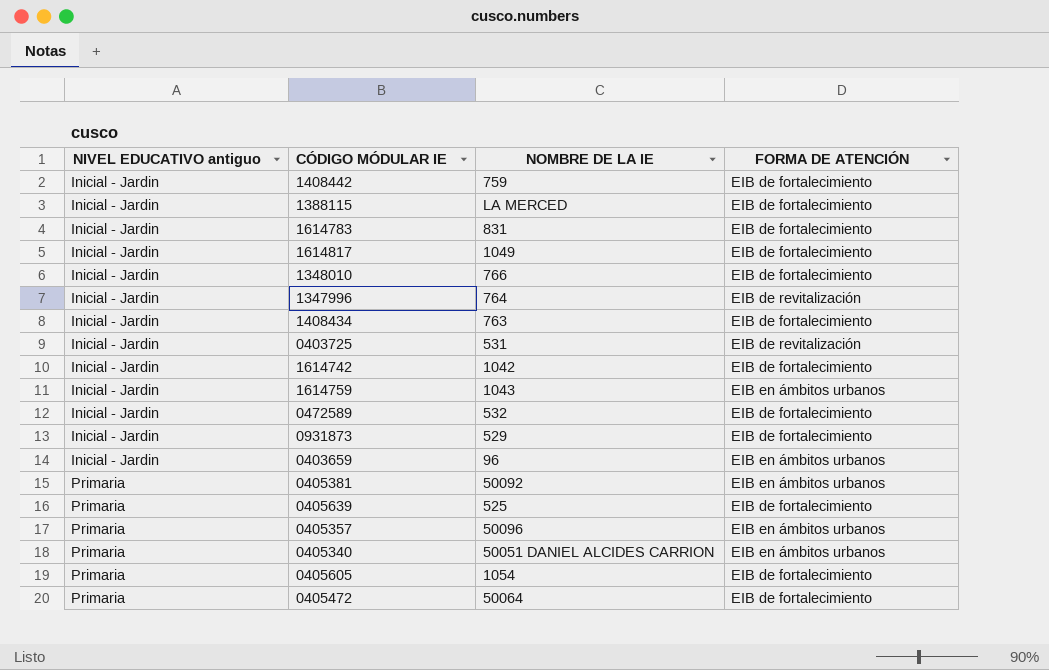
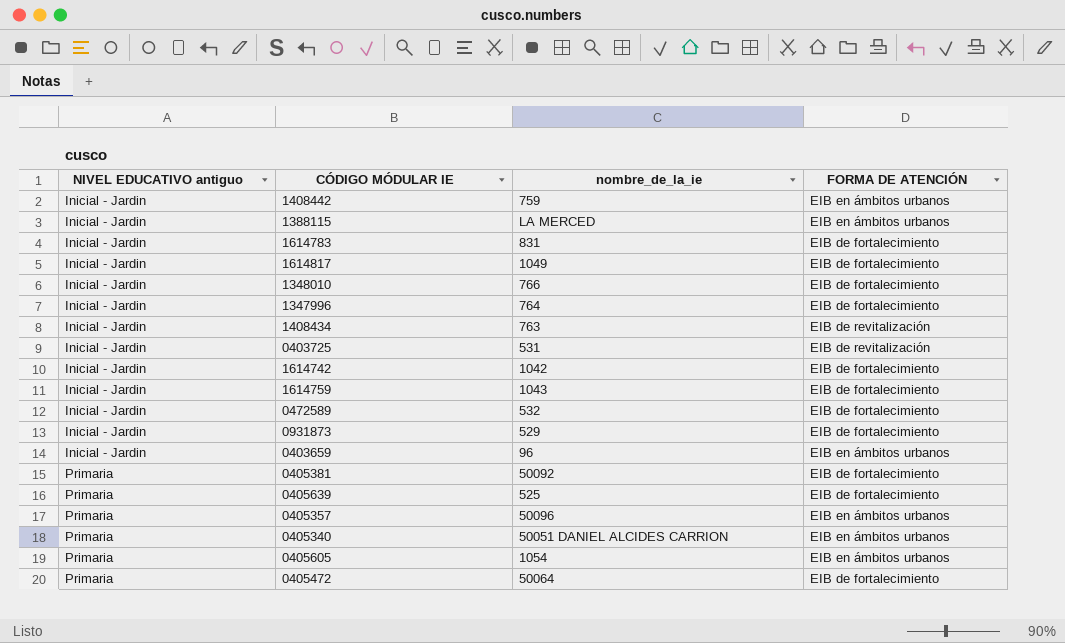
column name: NOMBRE DE LA IE -> nombre_de_la_ie
1408442 | FORMA DE ATENCIÓN: EIB de fortalecimiento -> EIB en ámbitos urbanos
1388115 | FORMA DE ATENCIÓN: EIB de fortalecimiento -> EIB en ámbitos urbanos
1347996 | FORMA DE ATENCIÓN: EIB de revitalización -> EIB de fortalecimiento
1408434 | FORMA DE ATENCIÓN: EIB de fortalecimiento -> EIB de revitalización
1614759 | FORMA DE ATENCIÓN: EIB en ámbitos urbanos -> EIB de fortalecimiento
0405381 | FORMA DE ATENCIÓN: EIB en ámbitos urbanos -> EIB de fortalecimiento
0405605 | FORMA DE ATENCIÓN: EIB de fortalecimiento -> EIB en ámbitos urbanos

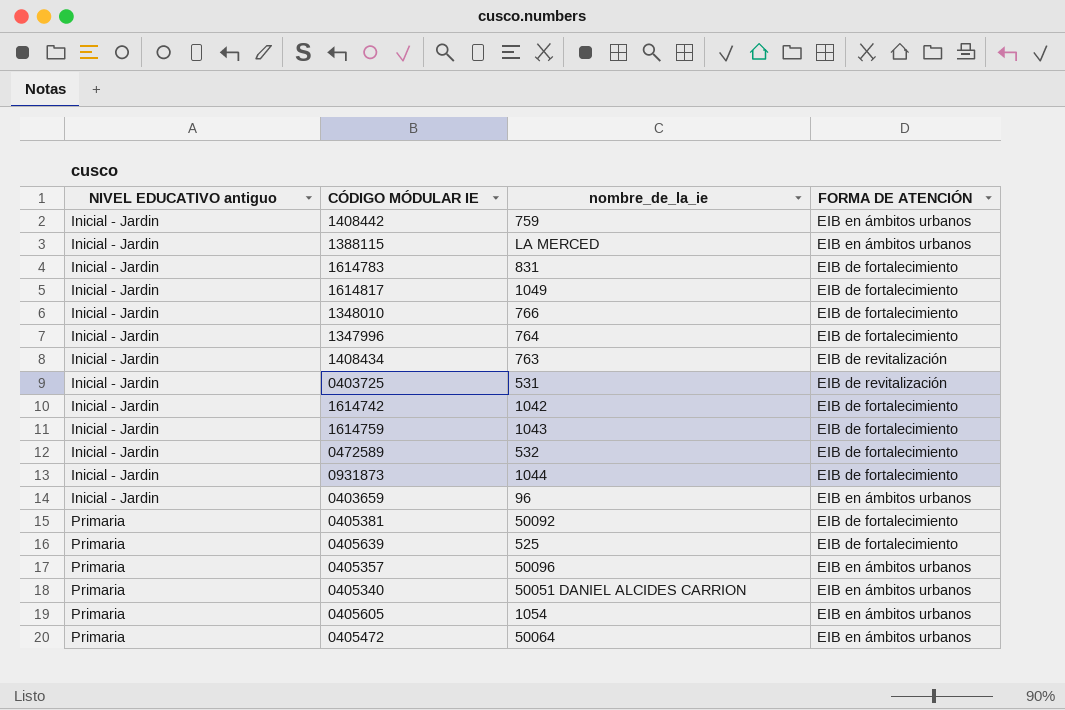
0931873 | nombre_de_la_ie: 529 -> 1044
0405472 | FORMA DE ATENCIÓN: EIB de fortalecimiento -> EIB en ámbitos urbanos

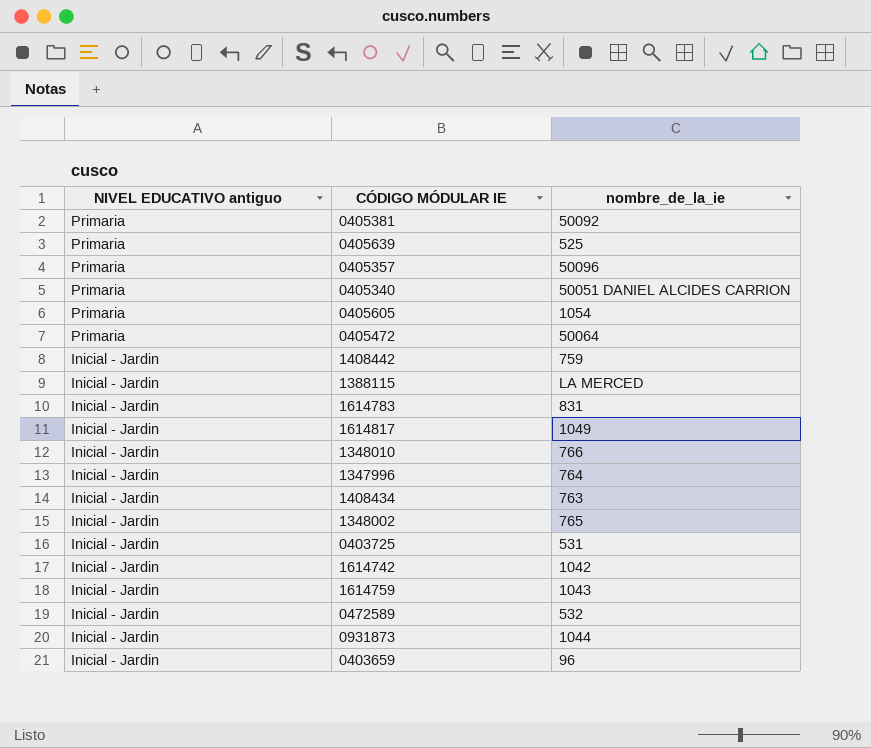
row order: NIVEL EDUCATIVO antiguo ascending -> NIVEL EDUCATIVO antiguo descending
column FORMA DE ATENCIÓN | position: 4 -> none
row 1348002: none -> Inicial - Jardin | 765

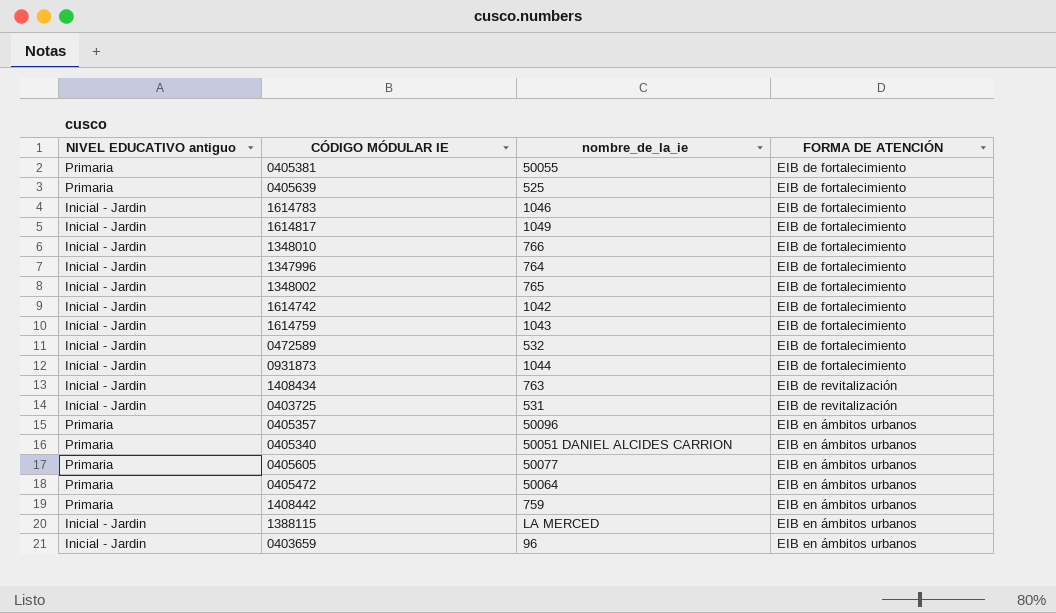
row order: NIVEL EDUCATIVO antiguo descending -> FORMA DE ATENCIÓN ascending
column FORMA DE ATENCIÓN | position: none -> 4
0405381 | nombre_de_la_ie: 50092 -> 50055
1614783 | nombre_de_la_ie: 831 -> 1046
0405605 | nombre_de_la_ie: 1054 -> 50077
1408442 | NIVEL EDUCATIVO antiguo: Inicial - Jardin -> Primaria

